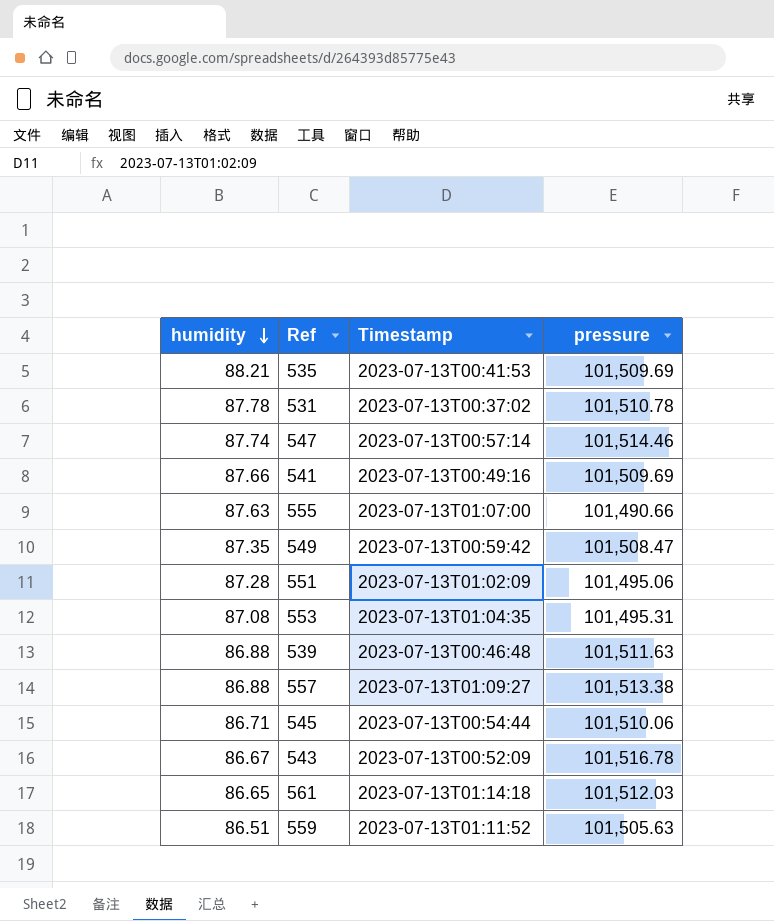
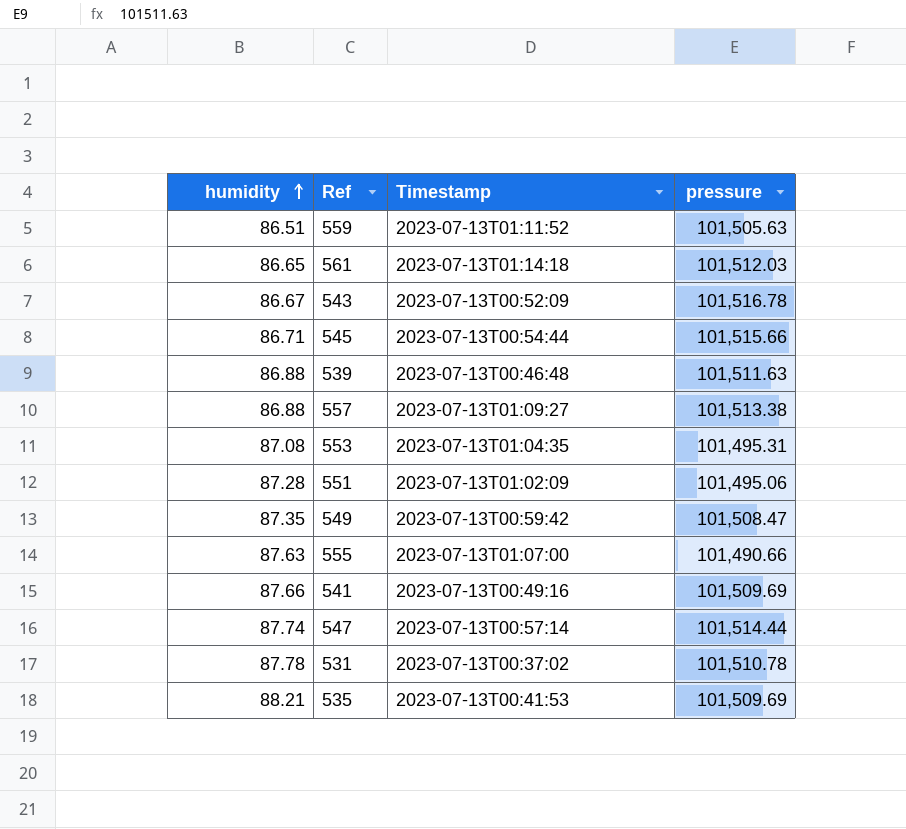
row order: humidity descending -> humidity ascending
545 | pressure: 101,510.06 -> 101,515.66
547 | pressure: 101,514.46 -> 101,514.44

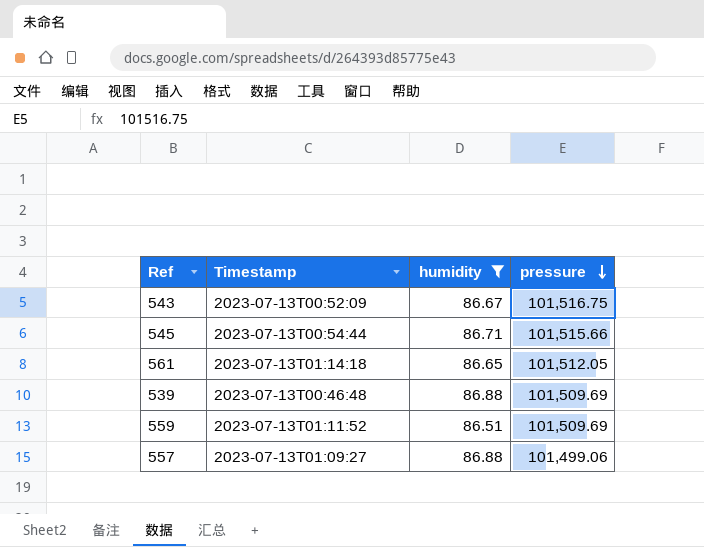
filter: none -> humidity <= 86.88
row order: humidity ascending -> pressure descending
column humidity | position: 1 -> 3
543 | pressure: 101,516.78 -> 101,516.75
561 | pressure: 101,512.03 -> 101,512.05
539 | pressure: 101,511.63 -> 101,509.69
559 | pressure: 101,505.63 -> 101,509.69
557 | pressure: 101,513.38 -> 101,499.06

